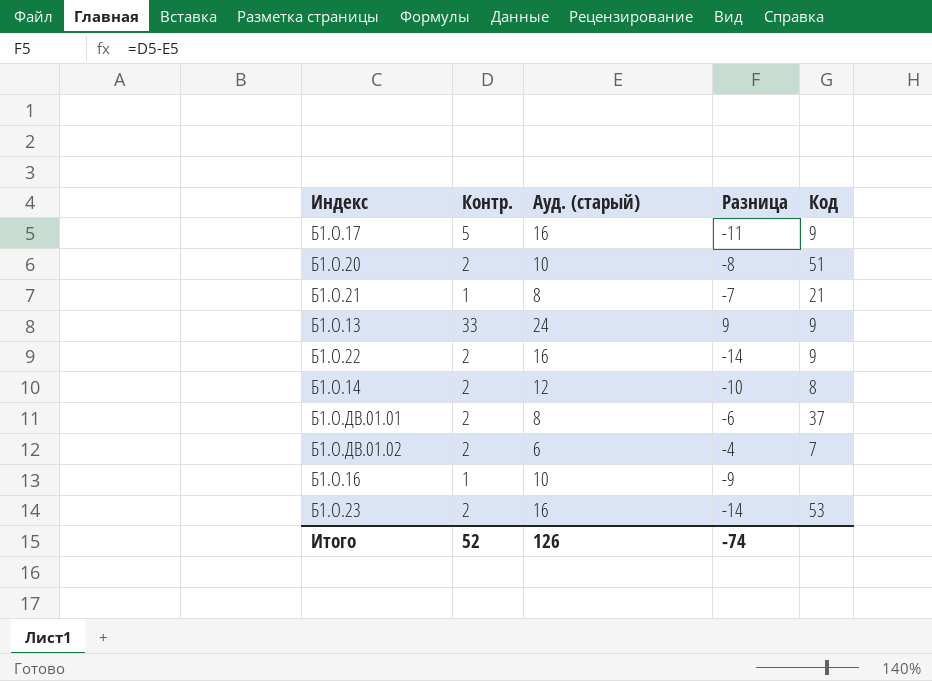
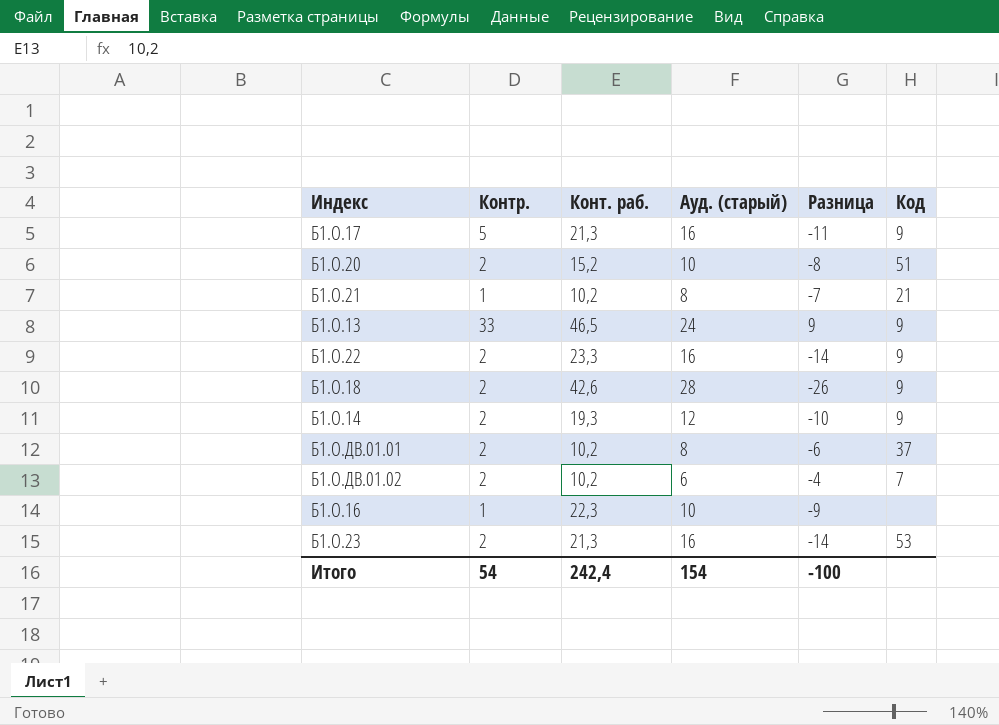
column Конт. раб. | position: none -> 3
row Б1.О.18: none -> 2 | 42,6 | 28 | -26 | 9
Б1.О.14 | Код: 8 -> 9
Итого | Контр.: 52 -> 54
Итого | Ауд. (старый): 126 -> 154
Итого | Разница: -74 -> -100

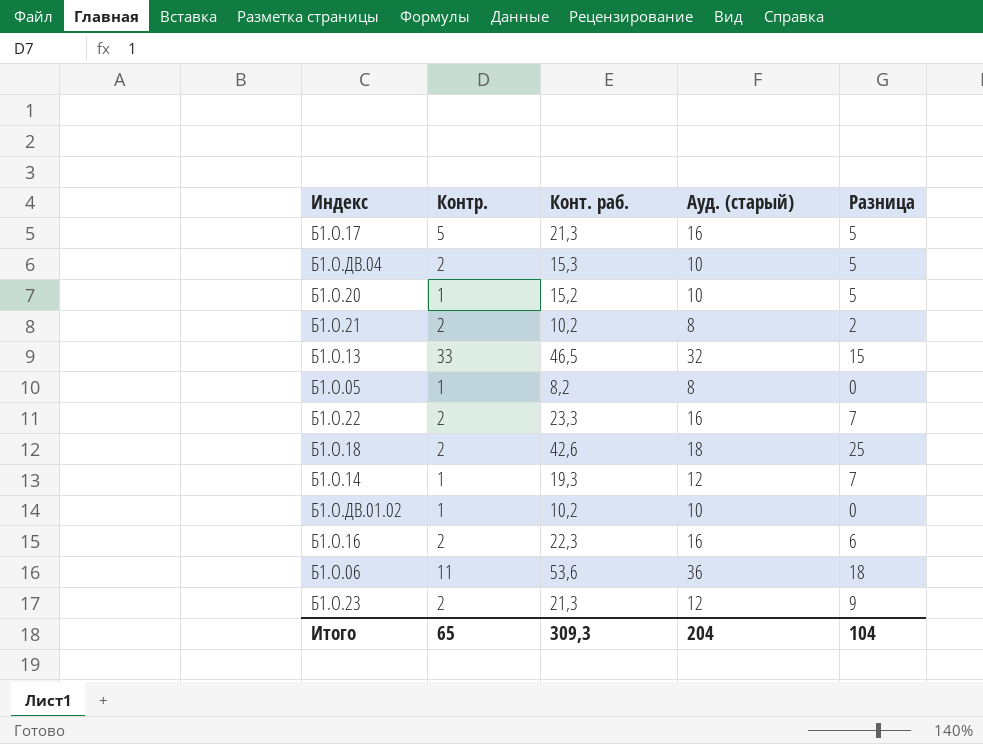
column Код | position: 6 -> none
column Разница | formula: [Контр.] - [Ауд. (старый)] -> [Конт. раб.] - [Ауд. (старый)]
row Б1.О.ДВ.01.01: 2 | 10,2 | 8 | -6 | 37 -> none
row Б1.О.ДВ.04: none -> 2 | 15,3 | 10 | 5
Б1.О.20 | Контр.: 2 -> 1
Б1.О.21 | Контр.: 1 -> 2
Б1.О.13 | Ауд. (старый): 24 -> 32
row Б1.О.05: none -> 1 | 8,2 | 8 | 0
Б1.О.18 | Ауд. (старый): 28 -> 18
Б1.О.14 | Контр.: 2 -> 1
Б1.О.ДВ.01.02 | Контр.: 2 -> 1
Б1.О.ДВ.01.02 | Ауд. (старый): 6 -> 10
Б1.О.16 | Контр.: 1 -> 2
Б1.О.16 | Ауд. (старый): 10 -> 16
row Б1.О.06: none -> 11 | 53,6 | 36 | 18
Б1.О.23 | Ауд. (старый): 16 -> 12
Итого | Контр.: 54 -> 65
Итого | Конт. раб.: 242,4 -> 309,3
Итого | Ауд. (старый): 154 -> 204
Итого | Разница: -100 -> 104

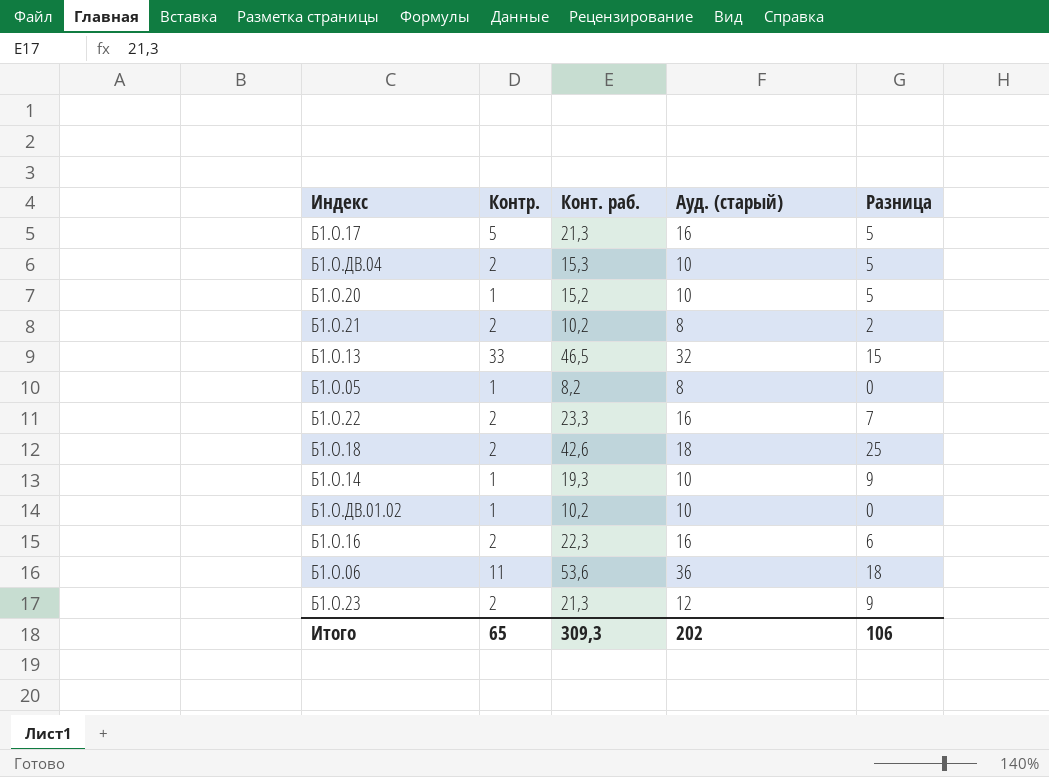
Б1.О.14 | Ауд. (старый): 12 -> 10
Б1.О.14 | Разница: 7 -> 9
Итого | Ауд. (старый): 204 -> 202
Итого | Разница: 104 -> 106

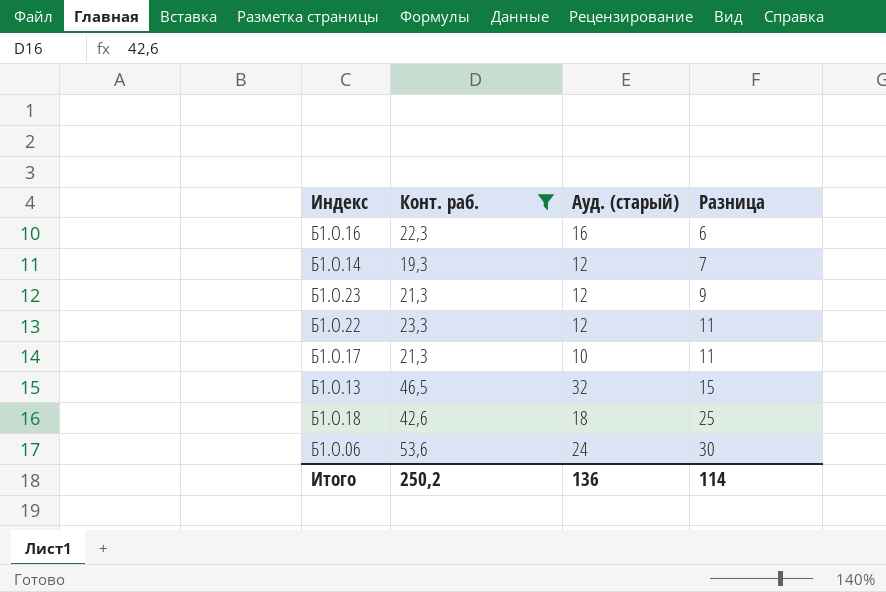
filter: none -> Конт. раб. >= 19,3
row order: none -> Разница ascending
column Контр. | position: 2 -> none
Б1.О.14 | Ауд. (старый): 10 -> 12
Б1.О.14 | Разница: 9 -> 7
Б1.О.22 | Ауд. (старый): 16 -> 12
Б1.О.22 | Разница: 7 -> 11
Б1.О.17 | Ауд. (старый): 16 -> 10
Б1.О.17 | Разница: 5 -> 11
Б1.О.06 | Ауд. (старый): 36 -> 24
Б1.О.06 | Разница: 18 -> 30
Итого | Конт. раб.: 309,3 -> 250,2
Итого | Ауд. (старый): 202 -> 136
Итого | Разница: 106 -> 114

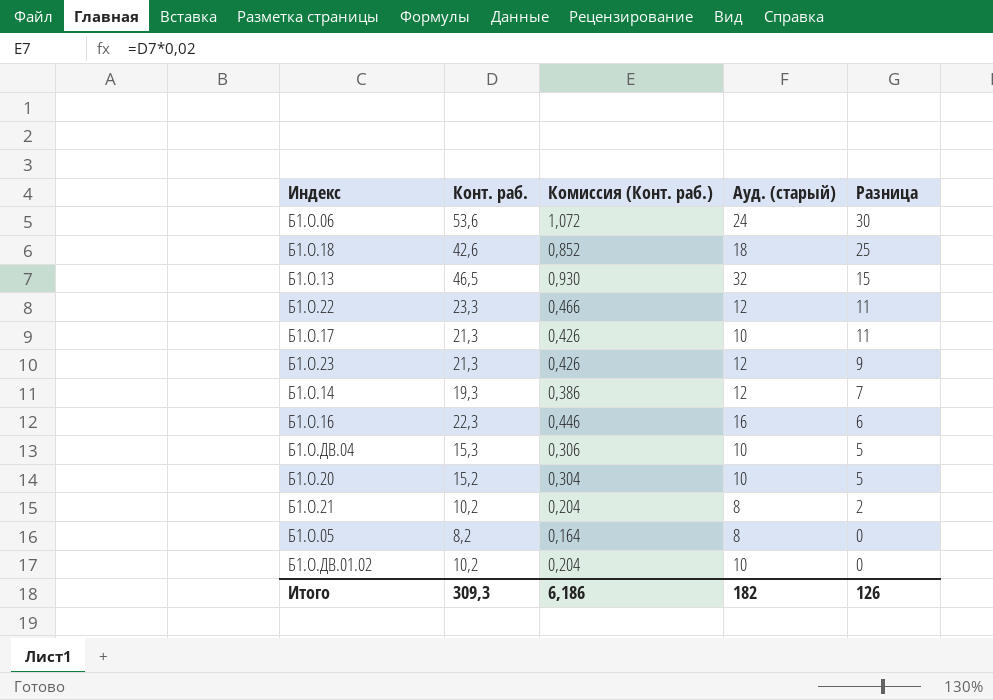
filter: Конт. раб. >= 19,3 -> none
row order: Разница ascending -> Разница descending
column Комиссия (Конт. раб.) | formula: none -> [Конт. раб.] * 0,02
Итого | Конт. раб.: 250,2 -> 309,3
Итого | Ауд. (старый): 136 -> 182
Итого | Разница: 114 -> 126

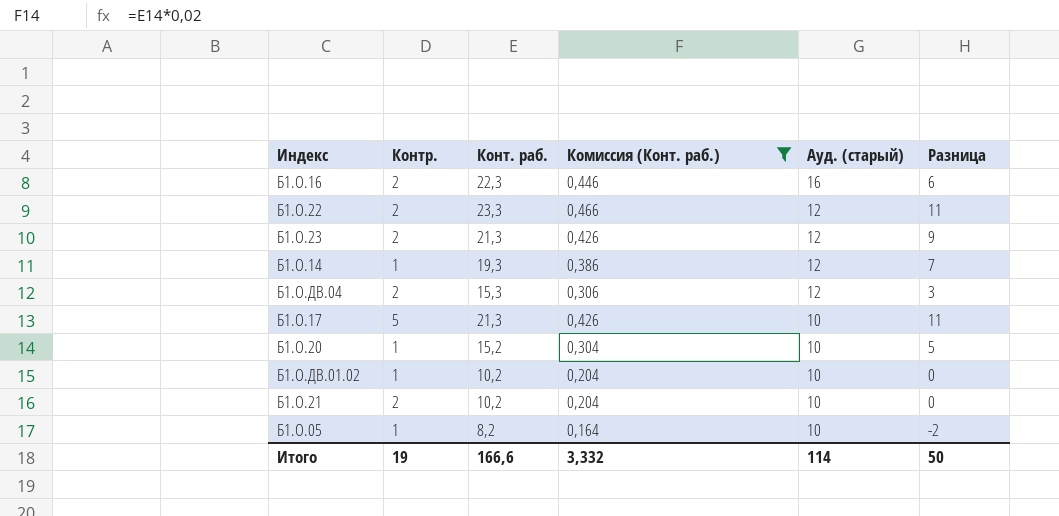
filter: none -> Комиссия (Конт. раб.) <= 0,466
row order: Разница descending -> Ауд. (старый) descending
column Контр. | position: none -> 2
Б1.О.ДВ.04 | Ауд. (старый): 10 -> 12
Б1.О.ДВ.04 | Разница: 5 -> 3
Б1.О.21 | Ауд. (старый): 8 -> 10
Б1.О.21 | Разница: 2 -> 0
Б1.О.05 | Ауд. (старый): 8 -> 10
Б1.О.05 | Разница: 0 -> -2
Итого | Конт. раб.: 309,3 -> 166,6
Итого | Комиссия (Конт. раб.): 6,186 -> 3,332
Итого | Ауд. (старый): 182 -> 114
Итого | Разница: 126 -> 50

